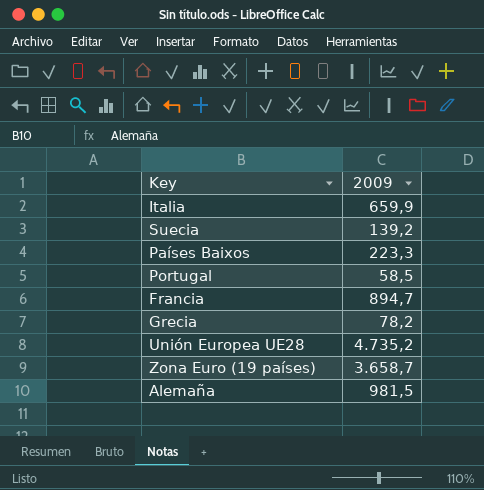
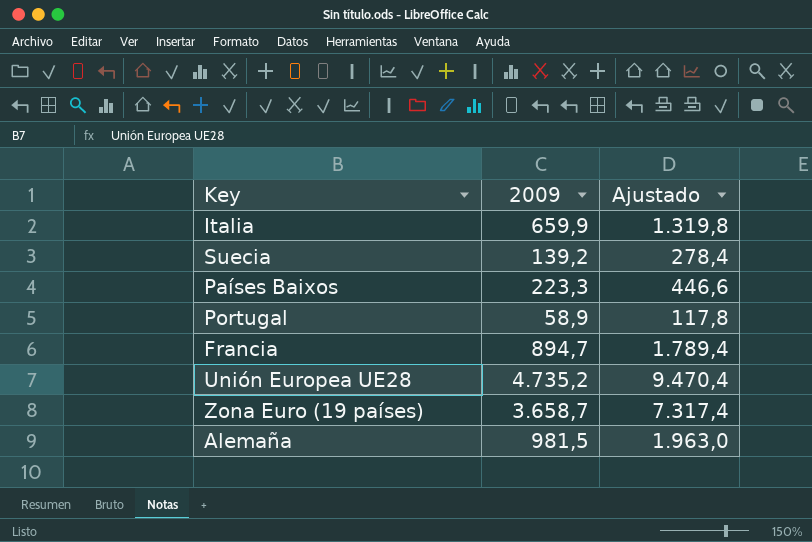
column Ajustado | formula: none -> [2009] * 2
row Grecia: 78,2 -> none
Portugal | 2009: 58,5 -> 58,9

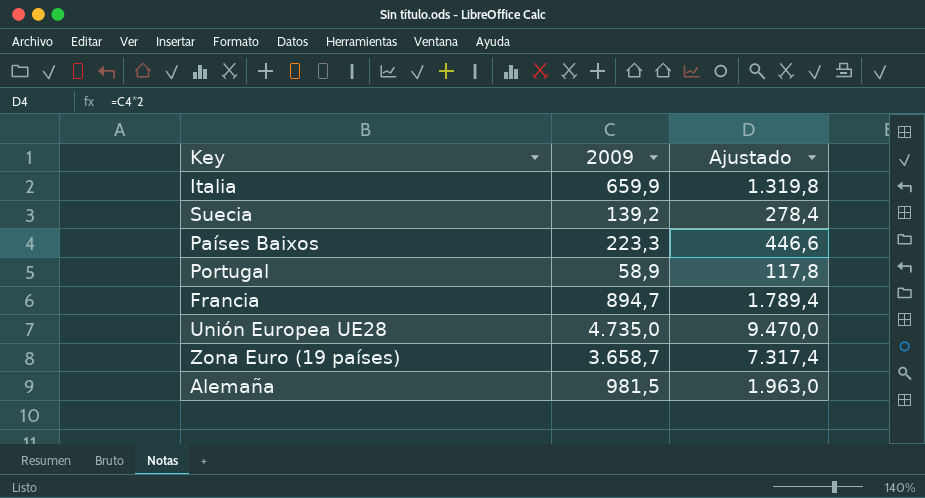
Unión Europea UE28 | 2009: 4.735,2 -> 4.735,0
Unión Europea UE28 | Ajustado: 9.470,4 -> 9.470,0

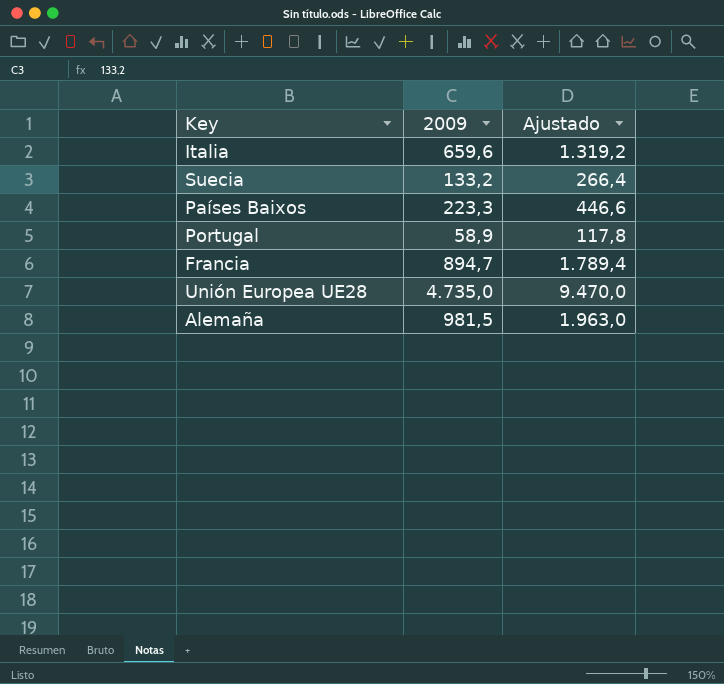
row Zona Euro (19 países): 3.658,7 | 7.317,4 -> none
Italia | 2009: 659,9 -> 659,6
Italia | Ajustado: 1.319,8 -> 1.319,2
Suecia | 2009: 139,2 -> 133,2
Suecia | Ajustado: 278,4 -> 266,4

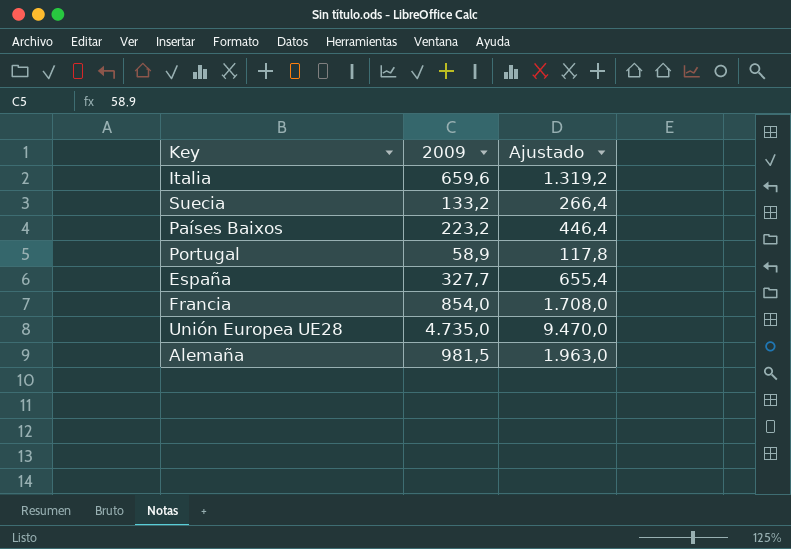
Países Baixos | 2009: 223,3 -> 223,2
Países Baixos | Ajustado: 446,6 -> 446,4
row España: none -> 327,7 | 655,4
Francia | 2009: 894,7 -> 854,0
Francia | Ajustado: 1.789,4 -> 1.708,0

